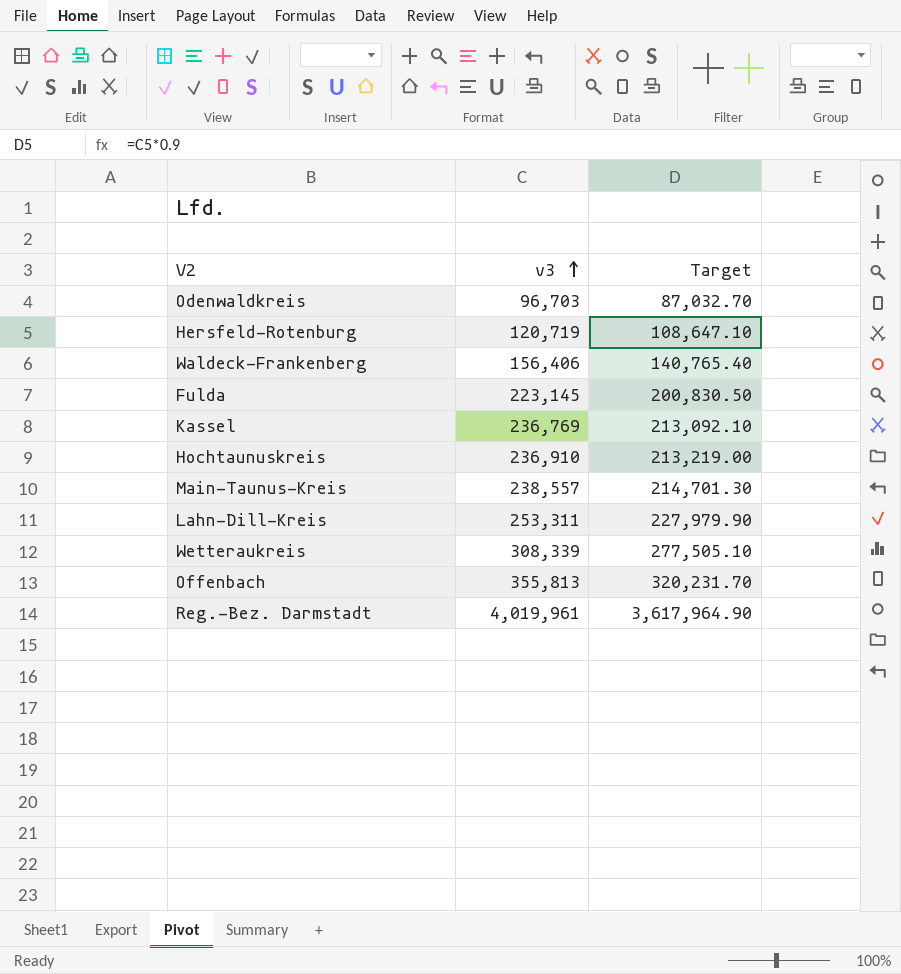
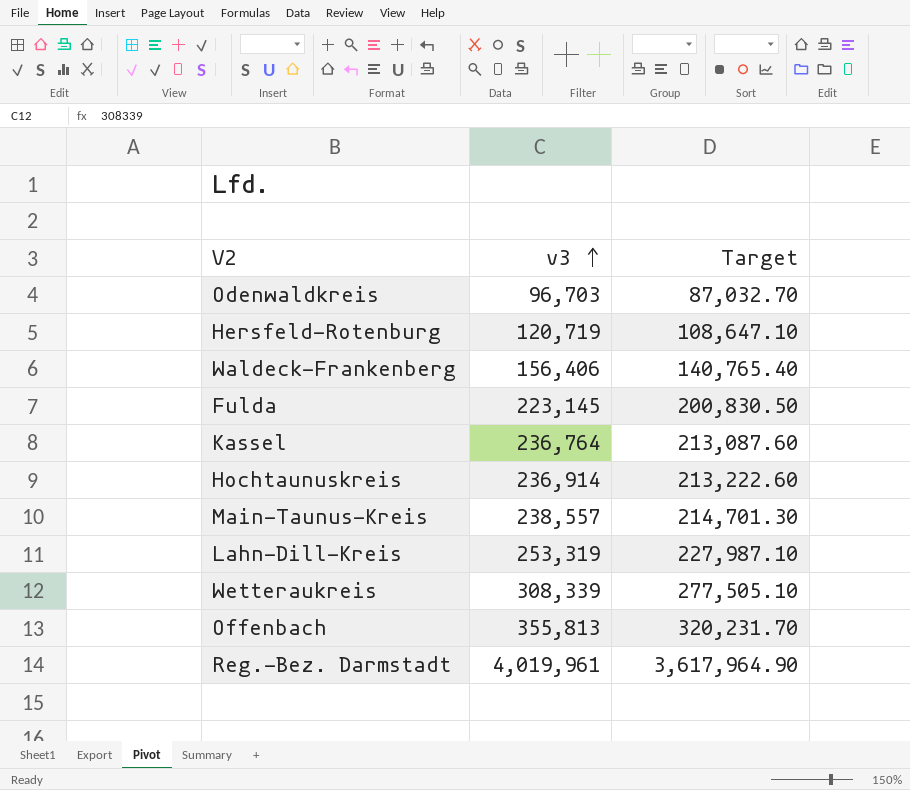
Kassel | v3: 236,769 -> 236,764
Kassel | Target: 213,092.10 -> 213,087.60
Hochtaunuskreis | v3: 236,910 -> 236,914
Hochtaunuskreis | Target: 213,219.00 -> 213,222.60
Lahn-Dill-Kreis | v3: 253,311 -> 253,319
Lahn-Dill-Kreis | Target: 227,979.90 -> 227,987.10

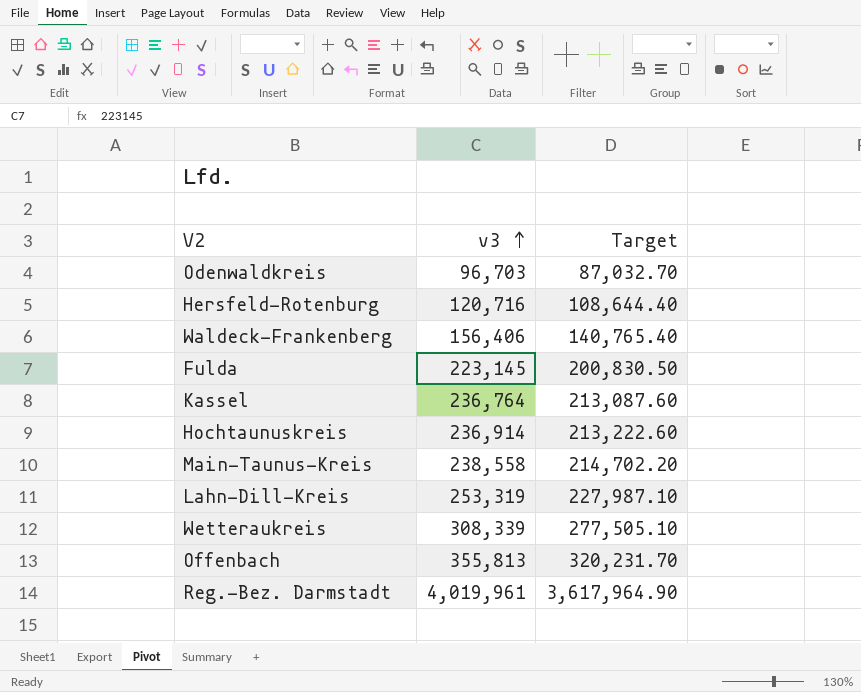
Hersfeld-Rotenburg | v3: 120,719 -> 120,716
Hersfeld-Rotenburg | Target: 108,647.10 -> 108,644.40
Main-Taunus-Kreis | v3: 238,557 -> 238,558
Main-Taunus-Kreis | Target: 214,701.30 -> 214,702.20

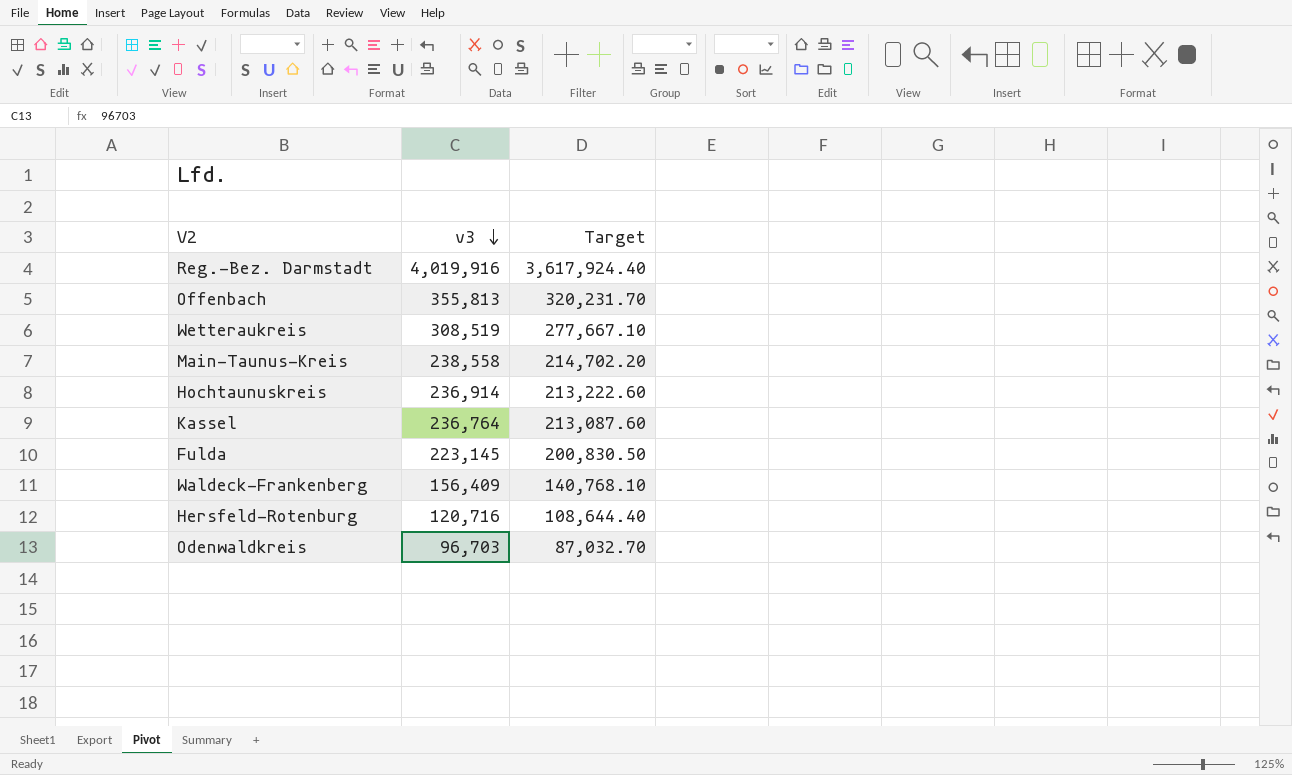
row order: v3 ascending -> v3 descending
row Lahn-Dill-Kreis: 253,319 | 227,987.10 -> none
Reg.-Bez. Darmstadt | v3: 4,019,961 -> 4,019,916
Reg.-Bez. Darmstadt | Target: 3,617,964.90 -> 3,617,924.40
Wetteraukreis | v3: 308,339 -> 308,519
Wetteraukreis | Target: 277,505.10 -> 277,667.10
Waldeck-Frankenberg | v3: 156,406 -> 156,409
Waldeck-Frankenberg | Target: 140,765.40 -> 140,768.10

